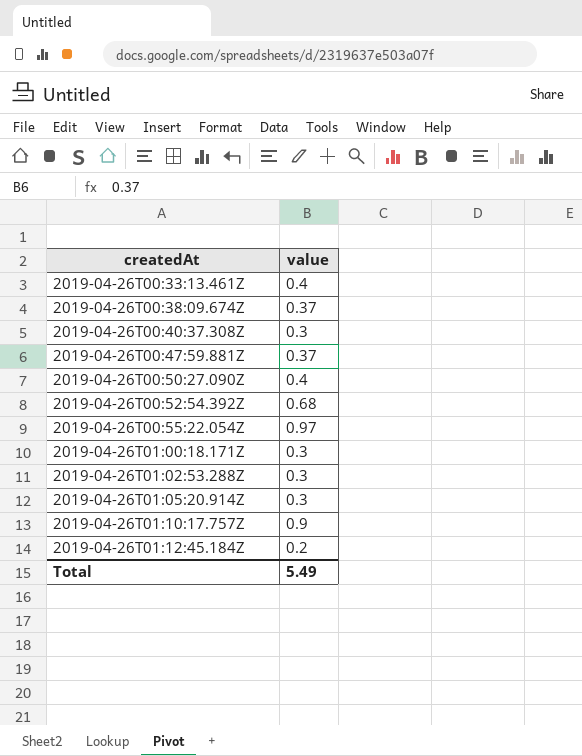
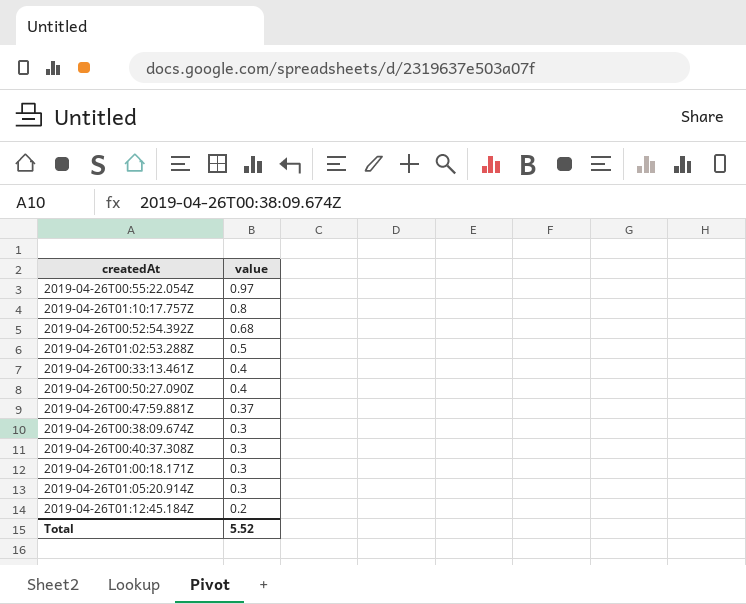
row order: createdAt ascending -> value descending
2019-04-26T01:10:17.757Z | value: 0.9 -> 0.8
2019-04-26T01:02:53.288Z | value: 0.3 -> 0.5
2019-04-26T00:38:09.674Z | value: 0.37 -> 0.3
Total | value: 5.49 -> 5.52

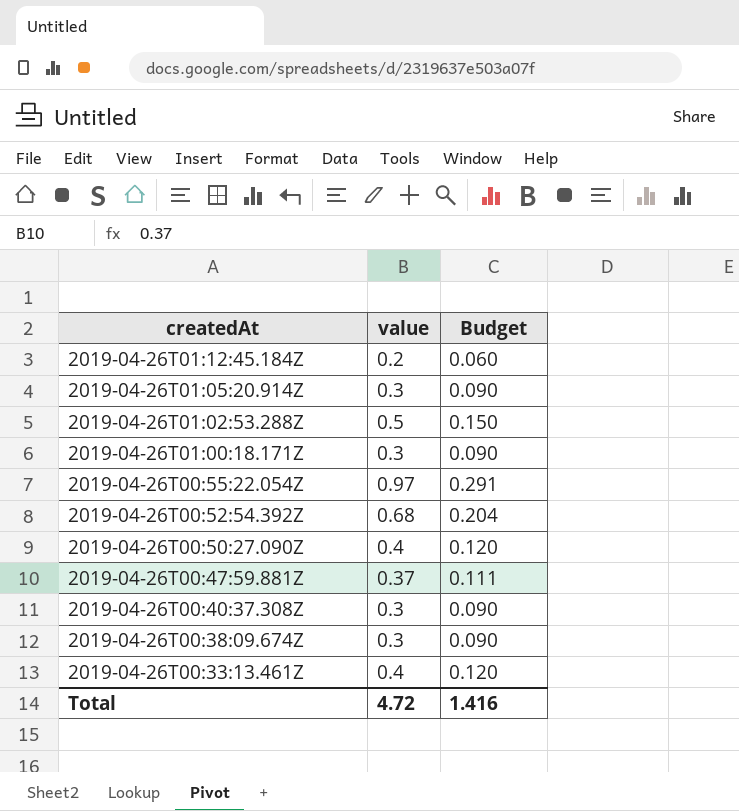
row order: value descending -> createdAt descending
column Budget | formula: none -> [value] * 0.3
row 2019-04-26T01:10:17.757Z: 0.8 -> none
Total | value: 5.52 -> 4.72

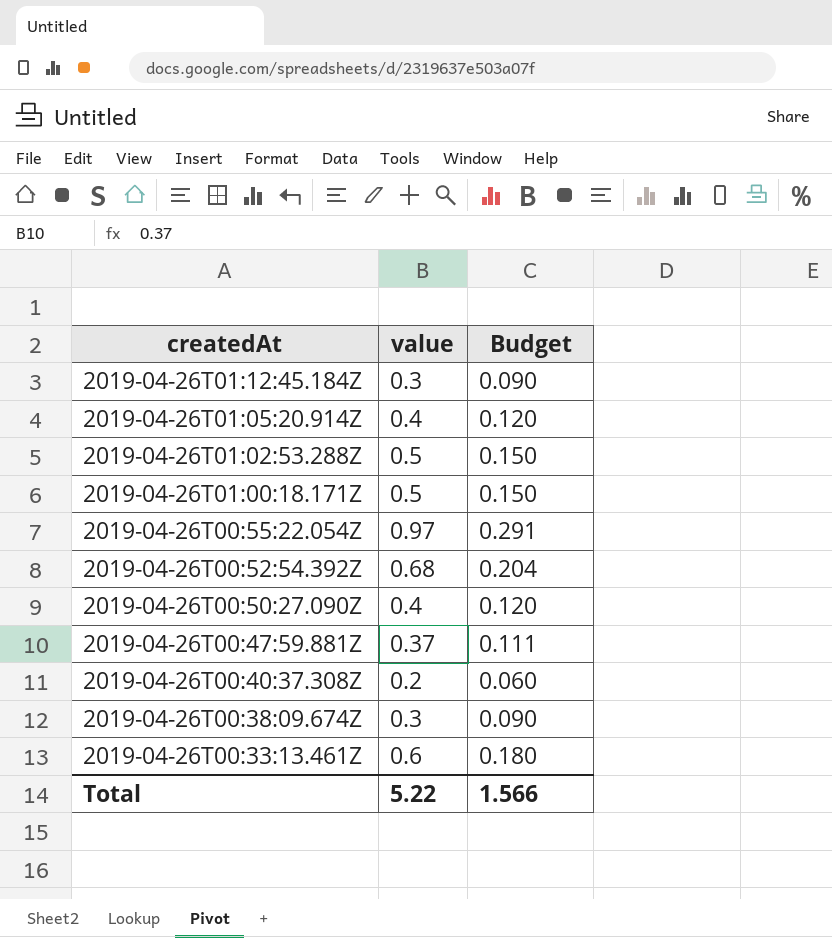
2019-04-26T01:12:45.184Z | value: 0.2 -> 0.3
2019-04-26T01:12:45.184Z | Budget: 0.060 -> 0.090
2019-04-26T01:05:20.914Z | value: 0.3 -> 0.4
2019-04-26T01:05:20.914Z | Budget: 0.090 -> 0.120
2019-04-26T01:00:18.171Z | value: 0.3 -> 0.5
2019-04-26T01:00:18.171Z | Budget: 0.090 -> 0.150
2019-04-26T00:40:37.308Z | value: 0.3 -> 0.2
2019-04-26T00:40:37.308Z | Budget: 0.090 -> 0.060
2019-04-26T00:33:13.461Z | value: 0.4 -> 0.6
2019-04-26T00:33:13.461Z | Budget: 0.120 -> 0.180
Total | value: 4.72 -> 5.22
Total | Budget: 1.416 -> 1.566

